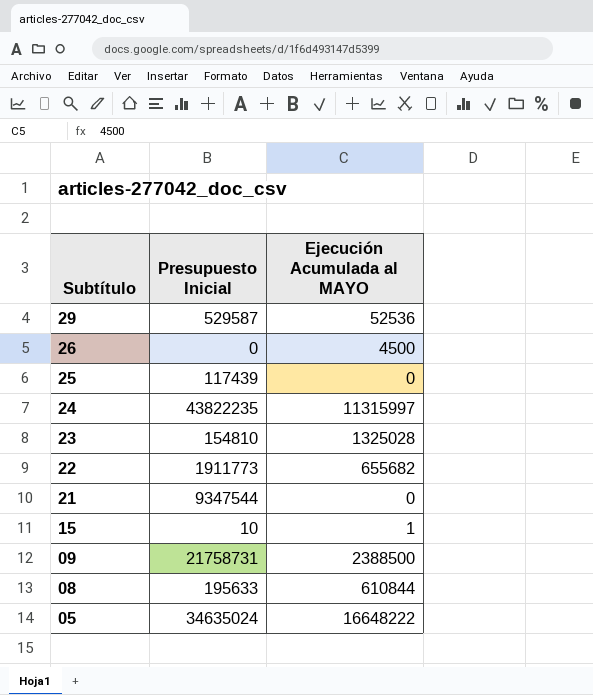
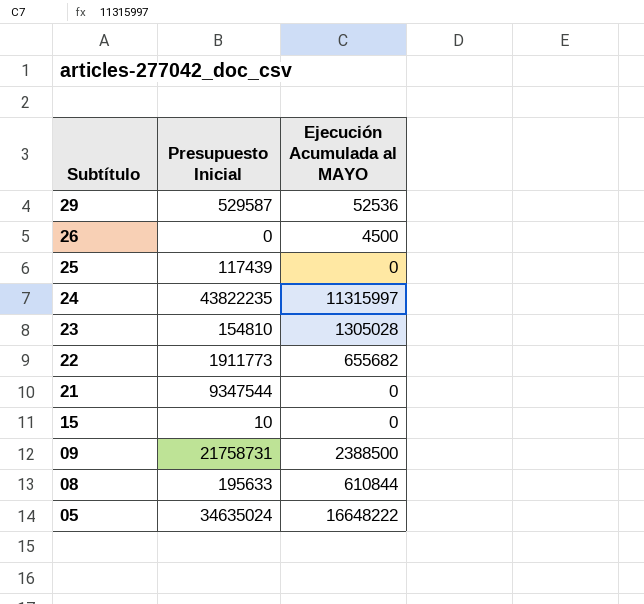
23 | Ejecución Acumulada al MAYO: 1325028 -> 1305028
15 | Ejecución Acumulada al MAYO: 1 -> 0

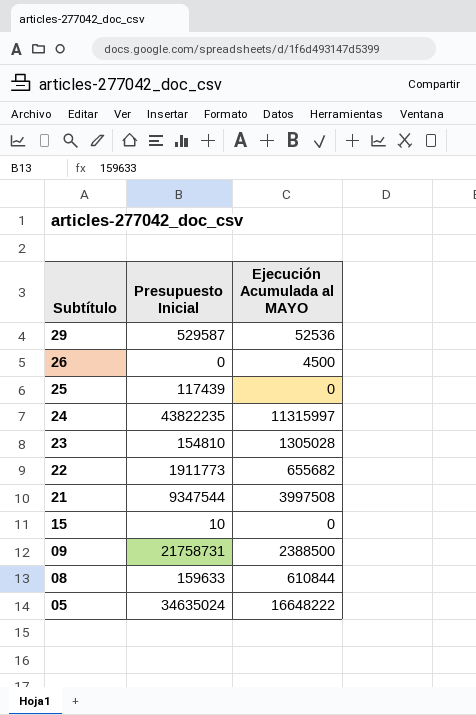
21 | Ejecución Acumulada al MAYO: 0 -> 3997508
08 | Presupuesto Inicial: 195633 -> 159633

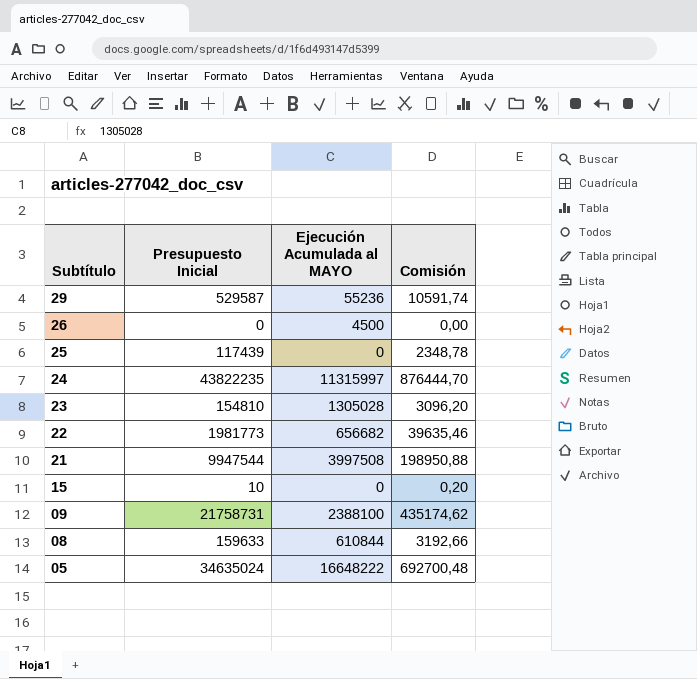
column Comisión | formula: none -> [Presupuesto Inicial] * 0,02
29 | Ejecución Acumulada al MAYO: 52536 -> 55236
22 | Presupuesto Inicial: 1911773 -> 1981773
22 | Ejecución Acumulada al MAYO: 655682 -> 656682
21 | Presupuesto Inicial: 9347544 -> 9947544
09 | Ejecución Acumulada al MAYO: 2388500 -> 2388100

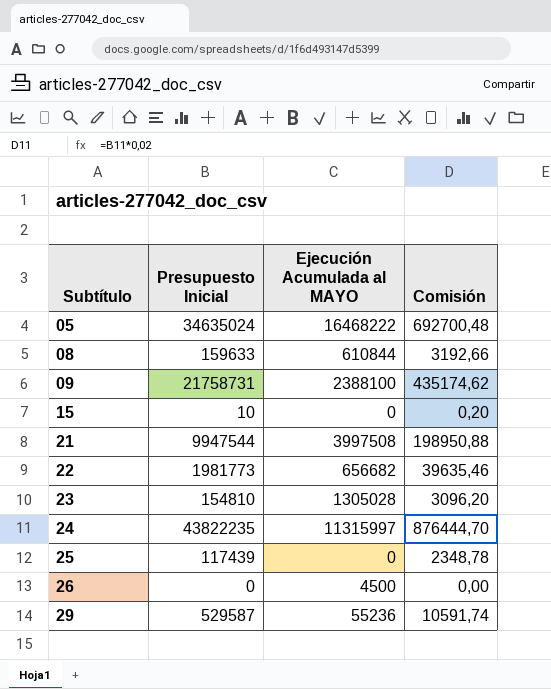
row order: Subtítulo descending -> Subtítulo ascending
05 | Ejecución Acumulada al MAYO: 16648222 -> 16468222

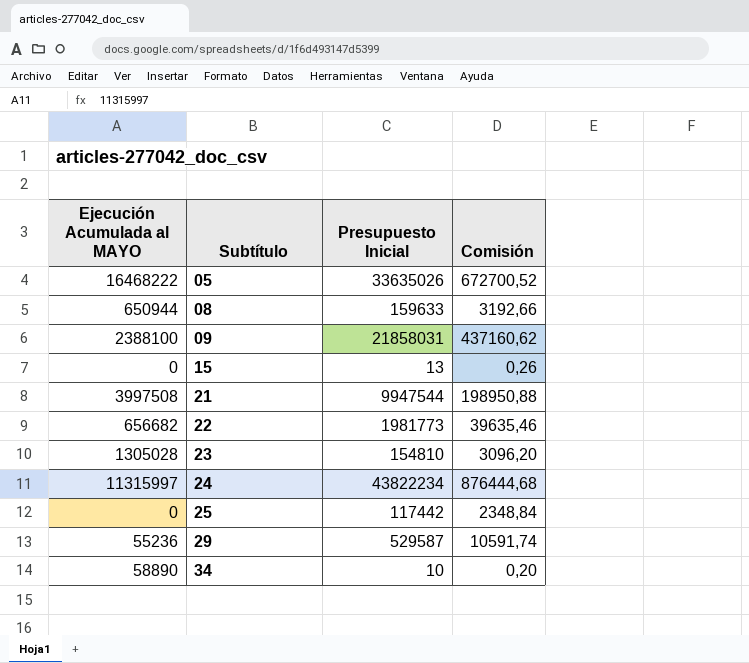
column Ejecución Acumulada al MAYO | position: 3 -> 1
row 26: 0 | 4500 | 0,00 -> none
05 | Presupuesto Inicial: 34635024 -> 33635026
05 | Comisión: 692700,48 -> 672700,52
08 | Ejecución Acumulada al MAYO: 610844 -> 650944
09 | Presupuesto Inicial: 21758731 -> 21858031
09 | Comisión: 435174,62 -> 437160,62
15 | Presupuesto Inicial: 10 -> 13
15 | Comisión: 0,20 -> 0,26
24 | Presupuesto Inicial: 43822235 -> 43822234
24 | Comisión: 876444,70 -> 876444,68
25 | Presupuesto Inicial: 117439 -> 117442
25 | Comisión: 2348,78 -> 2348,84
row 34: none -> 58890 | 10 | 0,20

